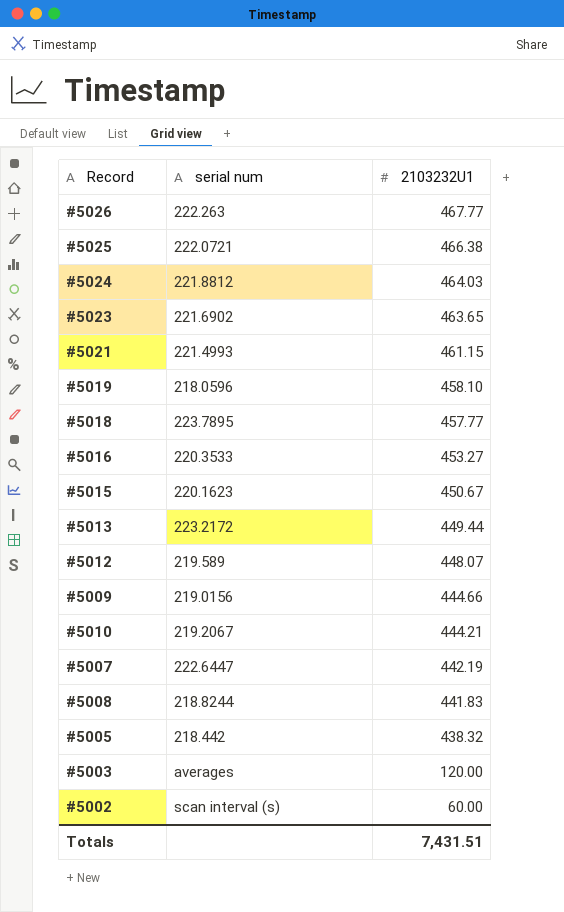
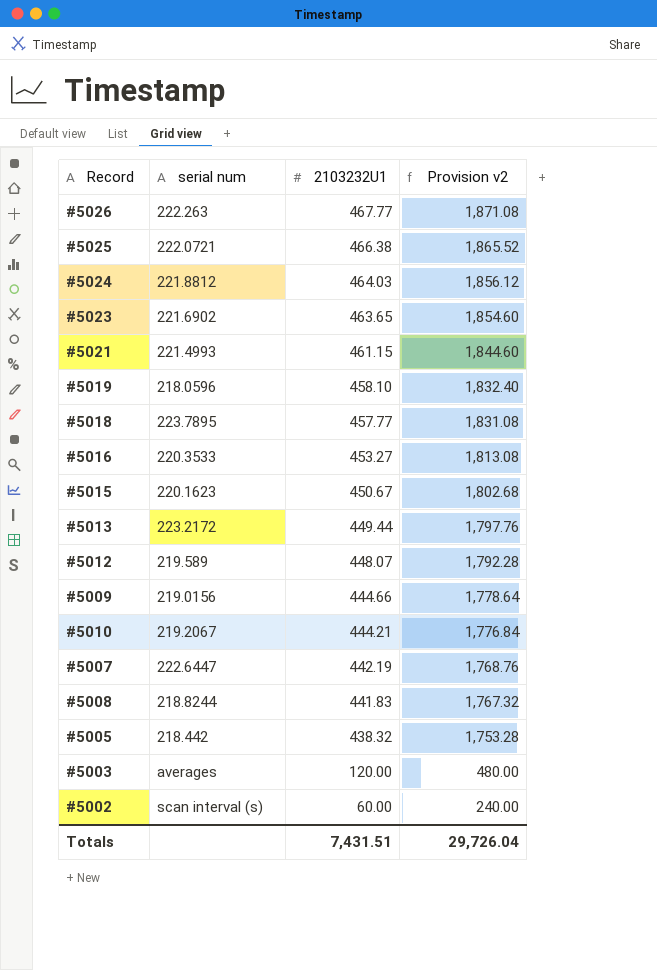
column Provision v2 | formula: none -> [2103232U1] * 4

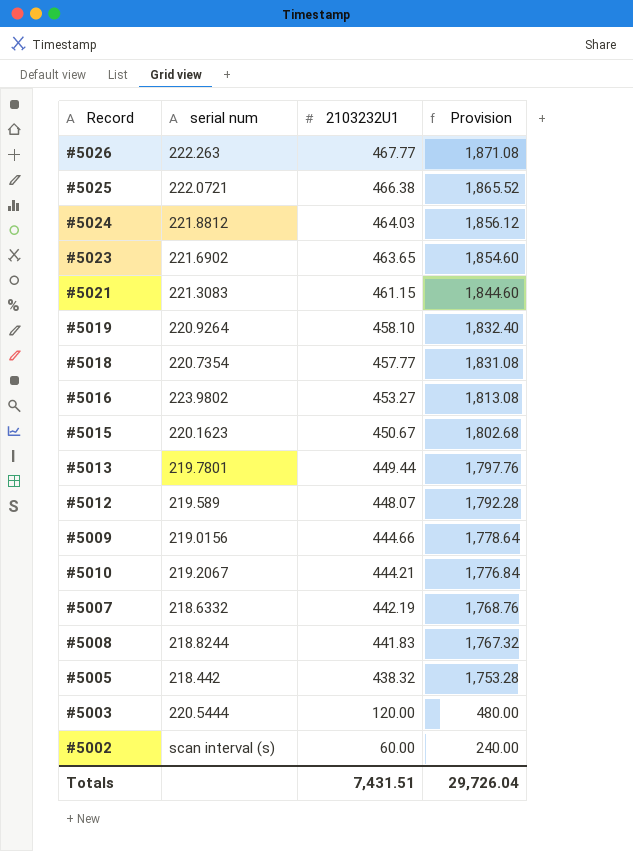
column name: Provision v2 -> Provision
#5021 | serial num: 221.4993 -> 221.3083
#5019 | serial num: 218.0596 -> 220.9264
#5018 | serial num: 223.7895 -> 220.7354
#5016 | serial num: 220.3533 -> 223.9802
#5013 | serial num: 223.2172 -> 219.7801
#5007 | serial num: 222.6447 -> 218.6332
#5003 | serial num: averages -> 220.5444

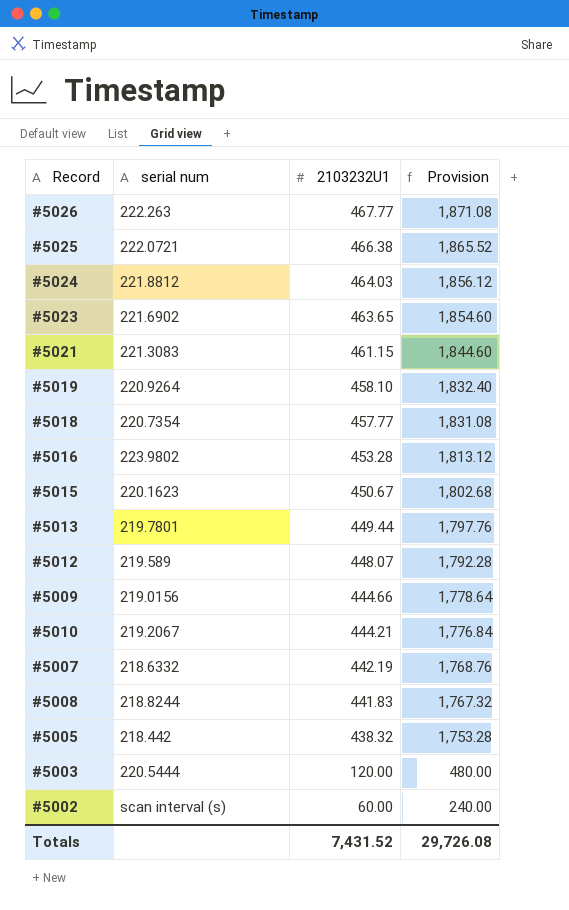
#5016 | 2103232U1: 453.27 -> 453.28
#5016 | Provision: 1,813.08 -> 1,813.12
Totals | 2103232U1: 7,431.51 -> 7,431.52
Totals | Provision: 29,726.04 -> 29,726.08

